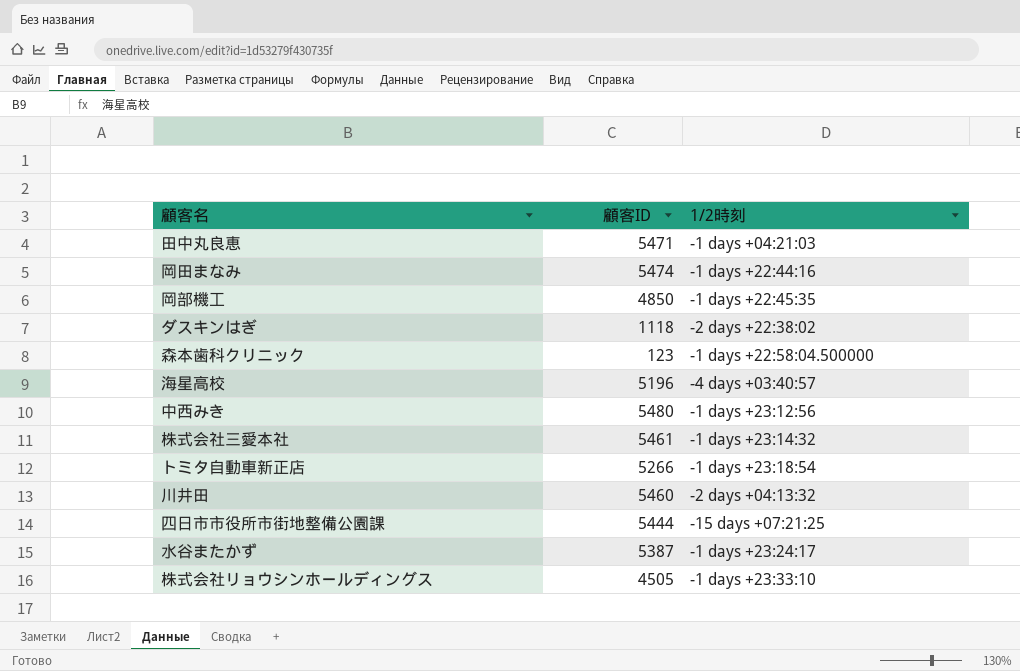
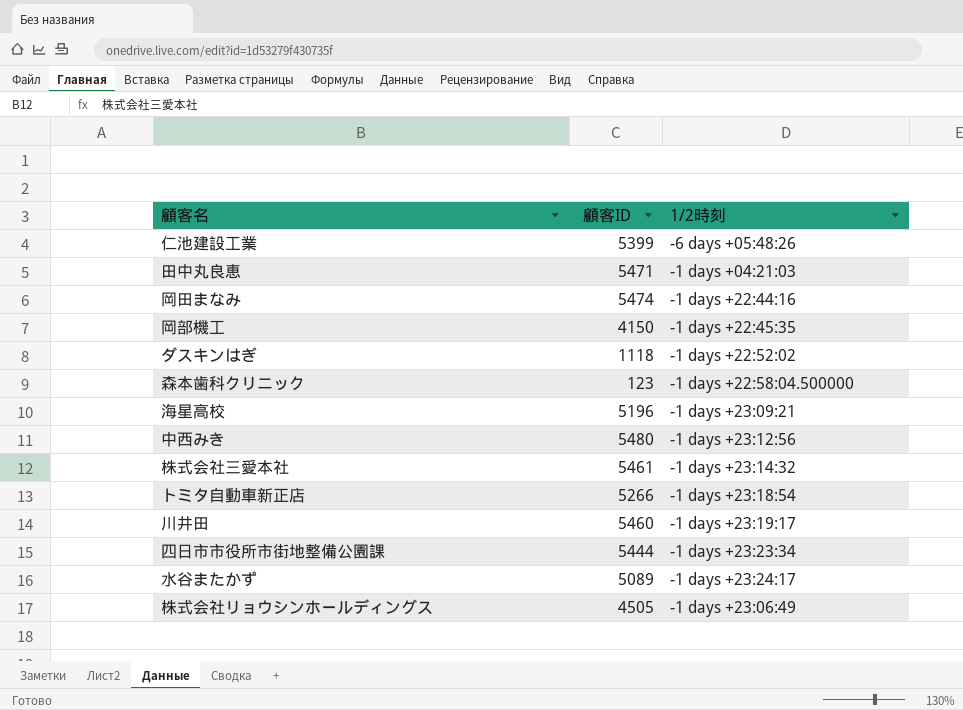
row 仁池建設工業: none -> 5399 | -6 days +05:48:26
岡部機工 | 顧客ID: 4850 -> 4150
ダスキンはぎ | 1/2時刻: -2 days +22:38:02 -> -1 days +22:52:02
海星高校 | 1/2時刻: -4 days +03:40:57 -> -1 days +23:09:21
川井田 | 1/2時刻: -2 days +04:13:32 -> -1 days +23:19:17
四日市市役所市街地整備公園課 | 1/2時刻: -15 days +07:21:25 -> -1 days +23:23:34
水谷またかず | 顧客ID: 5387 -> 5089
株式会社リョウシンホールディングス | 1/2時刻: -1 days +23:33:10 -> -1 days +23:06:49

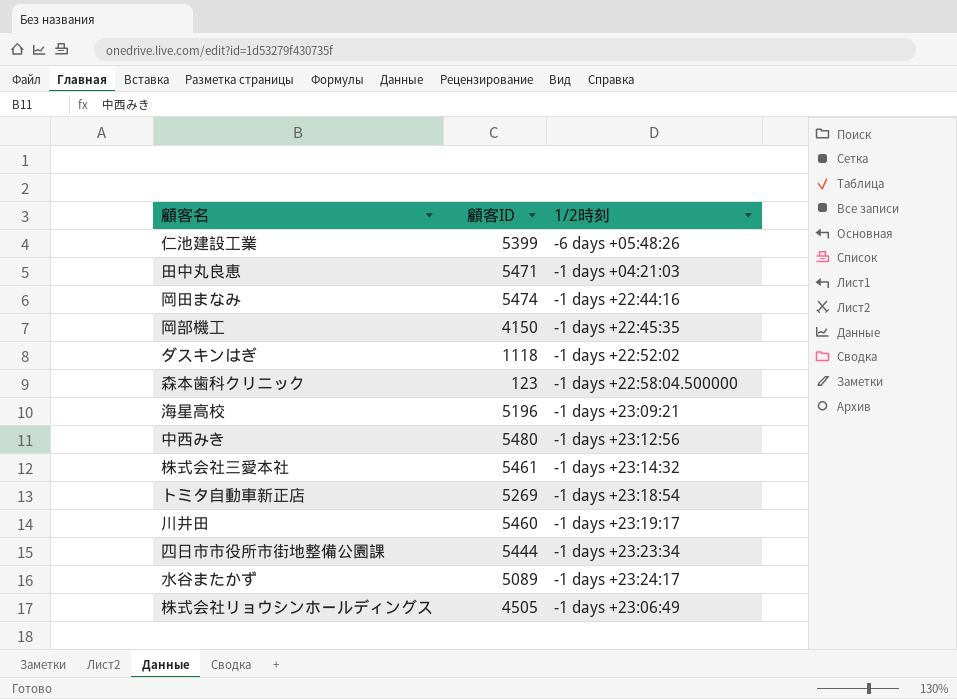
トミタ自動車新正店 | 顧客ID: 5266 -> 5269

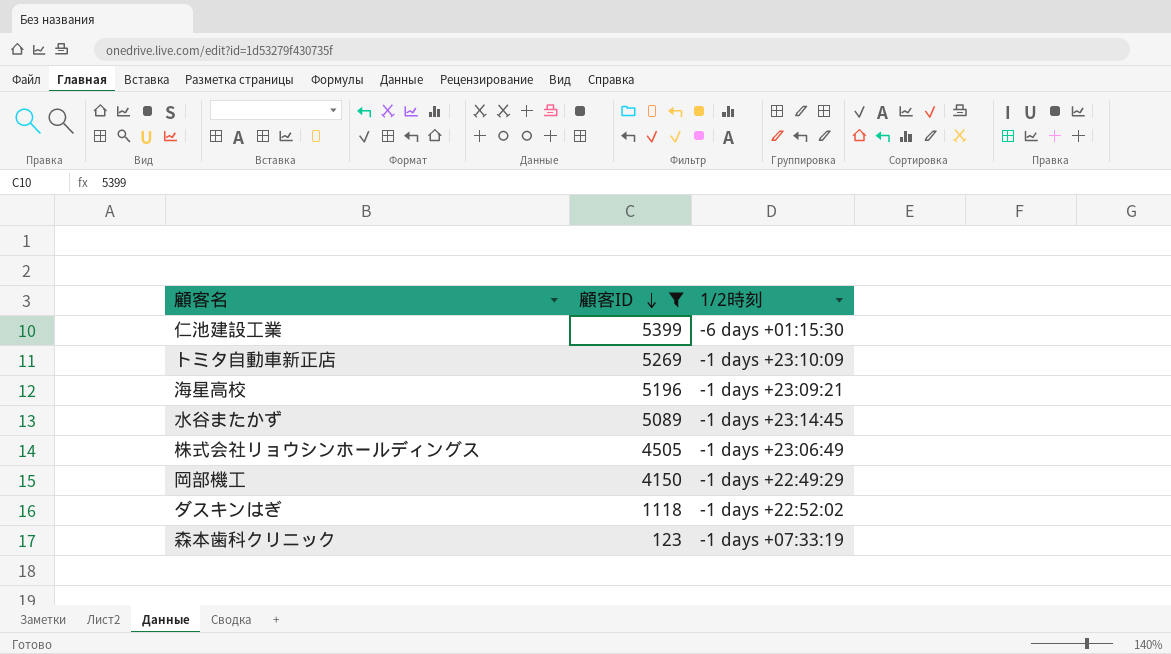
filter: none -> 顧客ID <= 5399
row order: none -> 顧客ID descending
仁池建設工業 | 1/2時刻: -6 days +05:48:26 -> -6 days +01:15:30
トミタ自動車新正店 | 1/2時刻: -1 days +23:18:54 -> -1 days +23:10:09
水谷またかず | 1/2時刻: -1 days +23:24:17 -> -1 days +23:14:45
岡部機工 | 1/2時刻: -1 days +22:45:35 -> -1 days +22:49:29
森本歯科クリニック | 1/2時刻: -1 days +22:58:04.500000 -> -1 days +07:33:19

